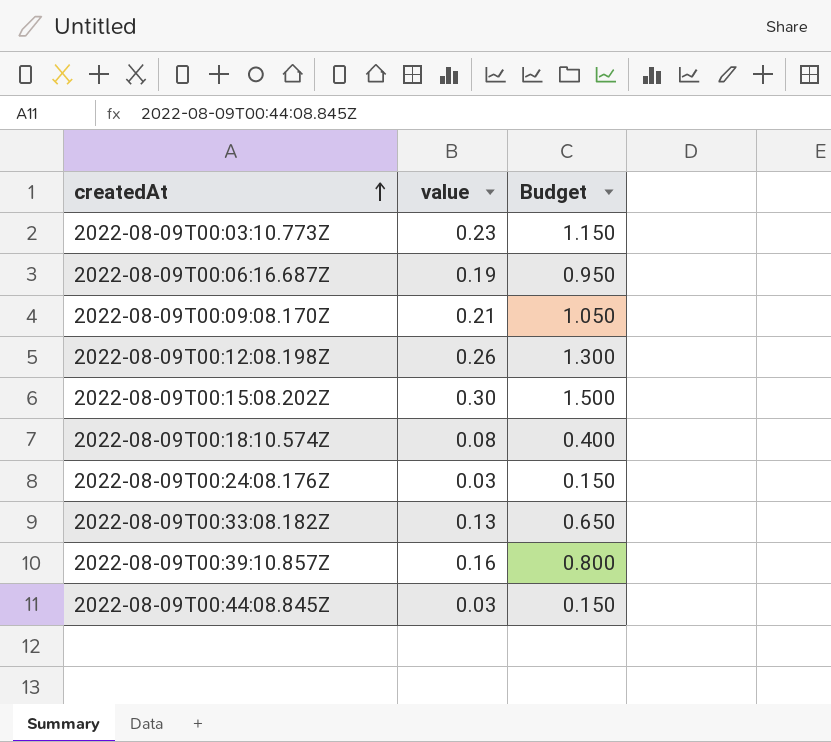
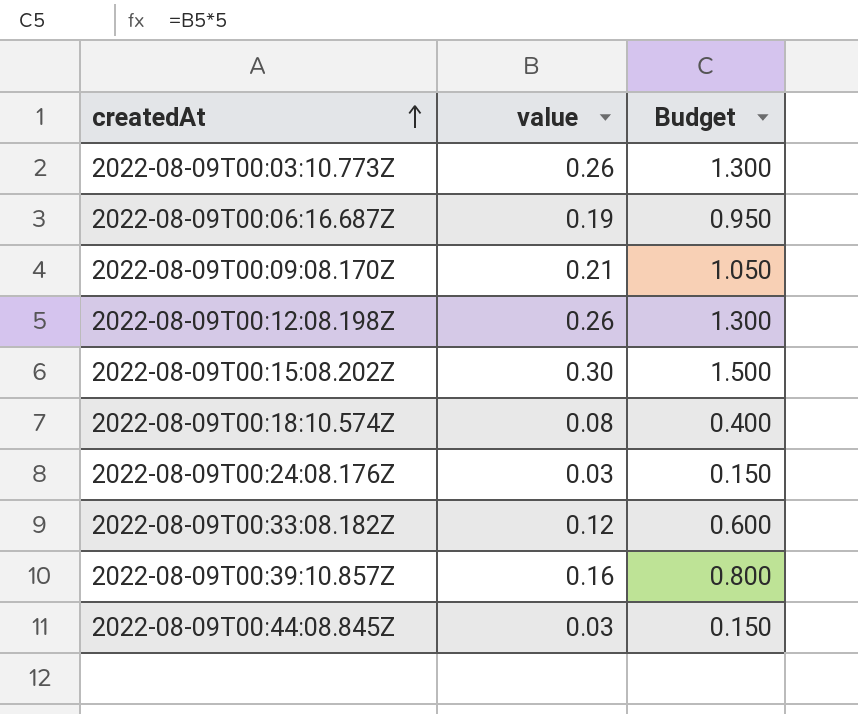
2022-08-09T00:03:10.773Z | value: 0.23 -> 0.26
2022-08-09T00:03:10.773Z | Budget: 1.150 -> 1.300
2022-08-09T00:33:08.182Z | value: 0.13 -> 0.12
2022-08-09T00:33:08.182Z | Budget: 0.650 -> 0.600

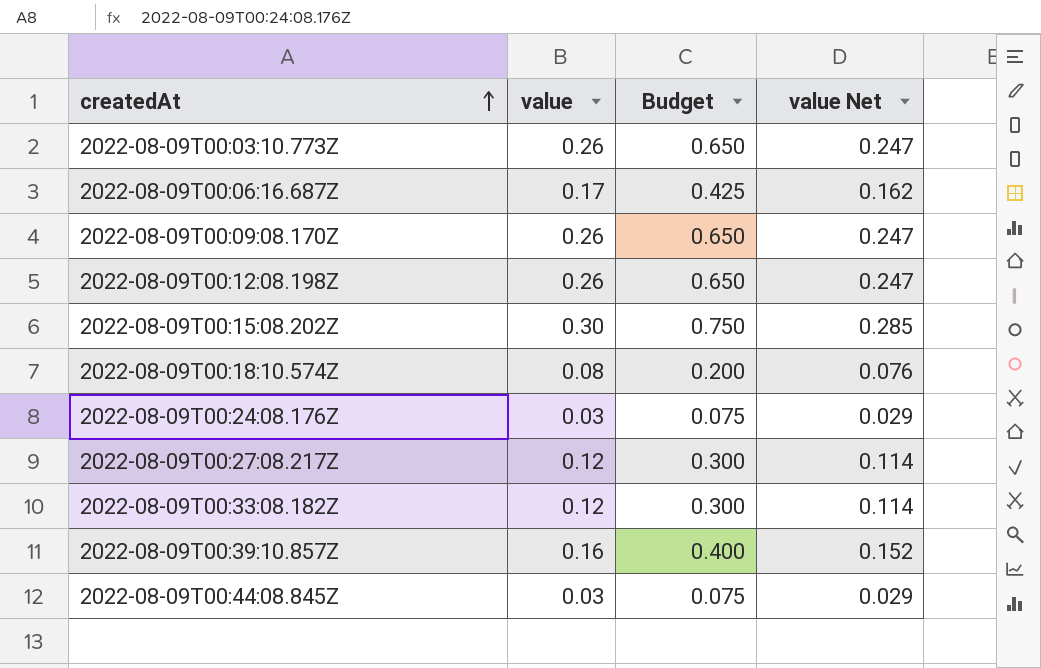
column Budget | formula: [value] * 5 -> [value] * 2.5
column value Net | formula: none -> [value] * 0.95
2022-08-09T00:06:16.687Z | value: 0.19 -> 0.17
2022-08-09T00:09:08.170Z | value: 0.21 -> 0.26
row 2022-08-09T00:27:08.217Z: none -> 0.12 | 0.300 | 0.114

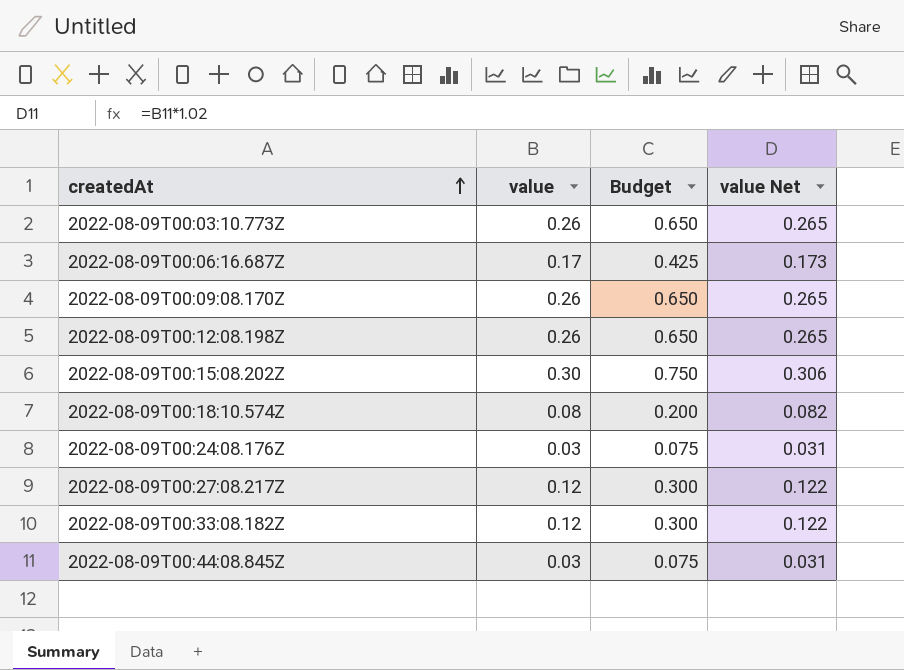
column value Net | formula: [value] * 0.95 -> [value] * 1.02
row 2022-08-09T00:39:10.857Z: 0.16 | 0.400 | 0.152 -> none

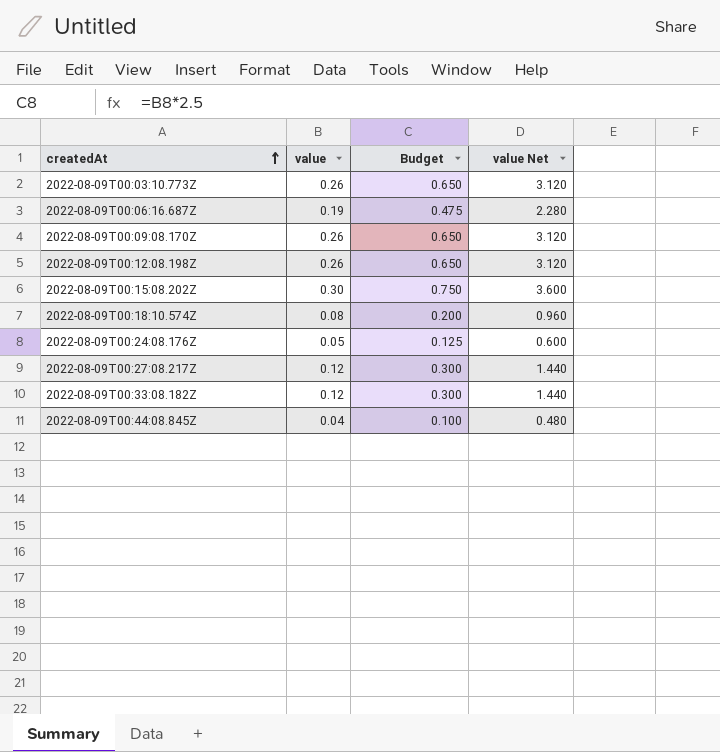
column value Net | formula: [value] * 1.02 -> [value] * 12
2022-08-09T00:06:16.687Z | value: 0.17 -> 0.19
2022-08-09T00:06:16.687Z | Budget: 0.425 -> 0.475
2022-08-09T00:24:08.176Z | value: 0.03 -> 0.05
2022-08-09T00:24:08.176Z | Budget: 0.075 -> 0.125
2022-08-09T00:44:08.845Z | value: 0.03 -> 0.04
2022-08-09T00:44:08.845Z | Budget: 0.075 -> 0.100

